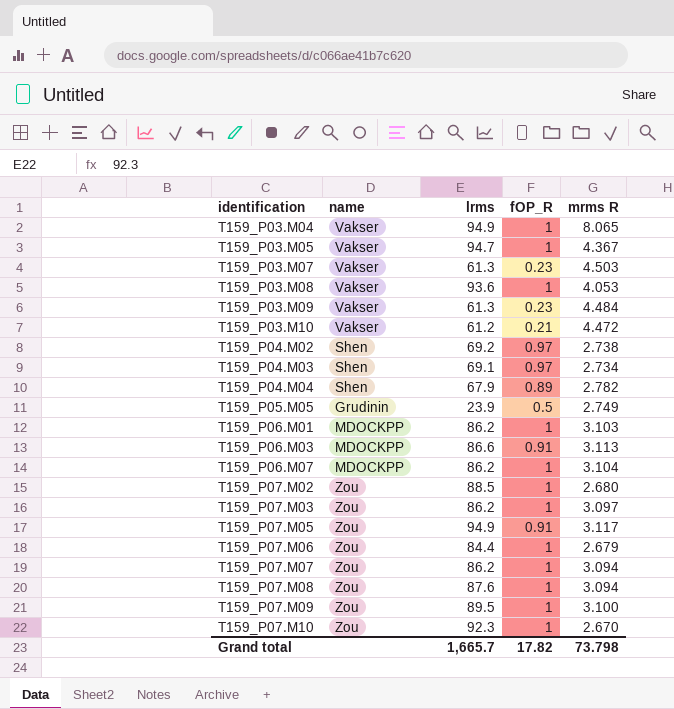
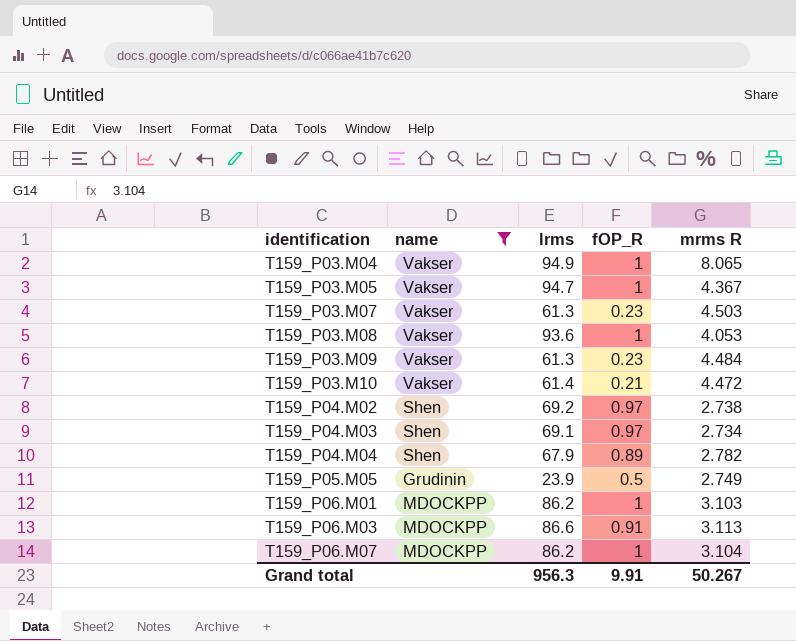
filter: none -> name != Zou
T159_P03.M10 | lrms: 61.2 -> 61.4
Grand total | lrms: 1,665.7 -> 956.3
Grand total | fOP_R: 17.82 -> 9.91
Grand total | mrms R: 73.798 -> 50.267

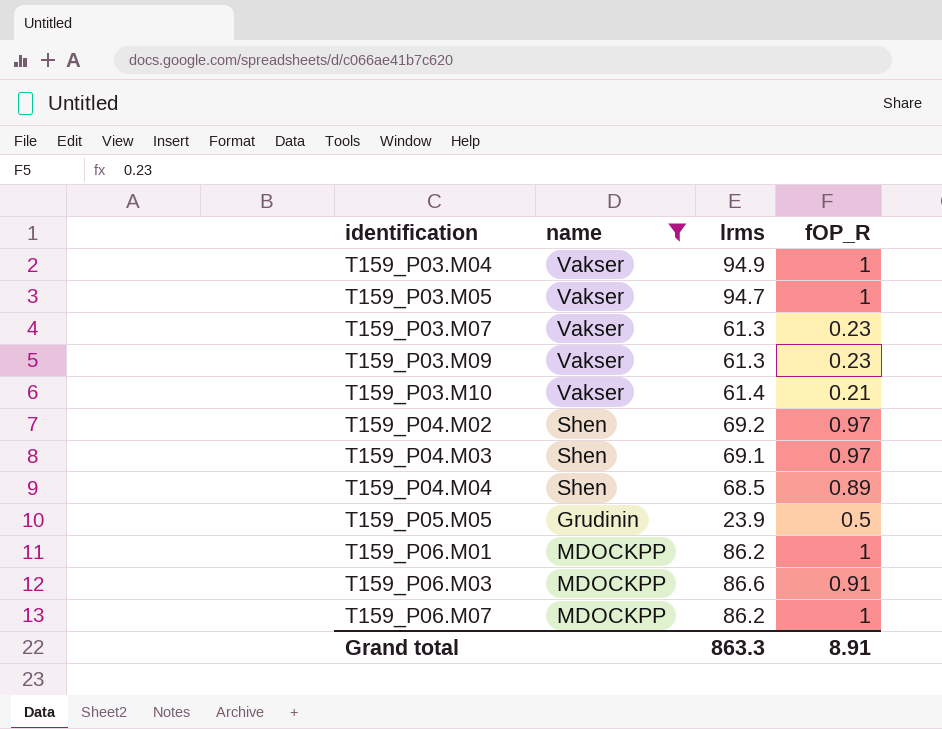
column mrms R | position: 5 -> none
row T159_P03.M08: Vakser | 93.6 | 1 | 4.053 -> none
T159_P04.M04 | lrms: 67.9 -> 68.5
Grand total | lrms: 956.3 -> 863.3
Grand total | fOP_R: 9.91 -> 8.91

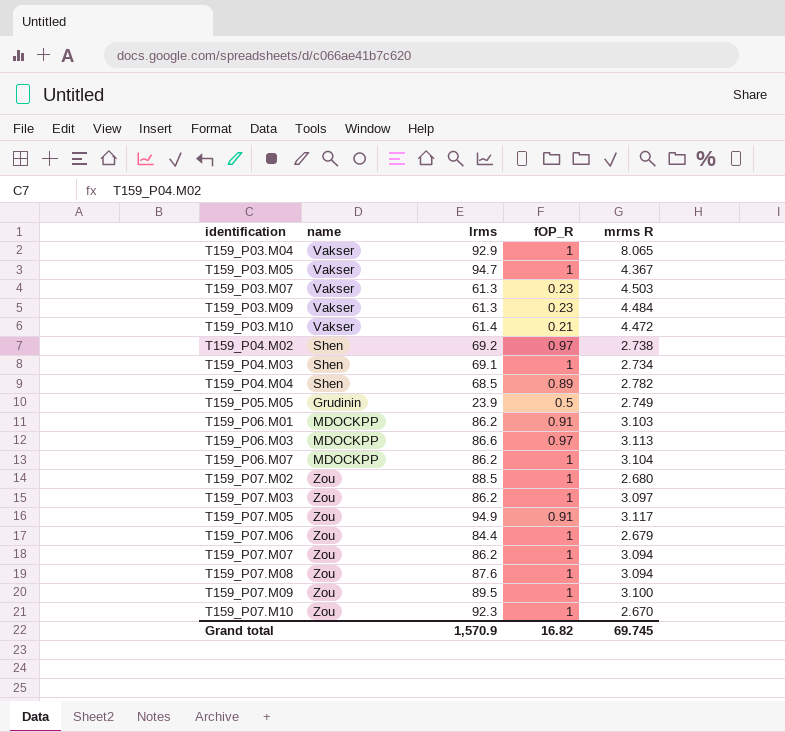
filter: name != Zou -> none
column mrms R | position: none -> 5
T159_P03.M04 | lrms: 94.9 -> 92.9
T159_P04.M03 | fOP_R: 0.97 -> 1
T159_P06.M01 | fOP_R: 1 -> 0.91
T159_P06.M03 | fOP_R: 0.91 -> 0.97
Grand total | lrms: 863.3 -> 1,570.9
Grand total | fOP_R: 8.91 -> 16.82

